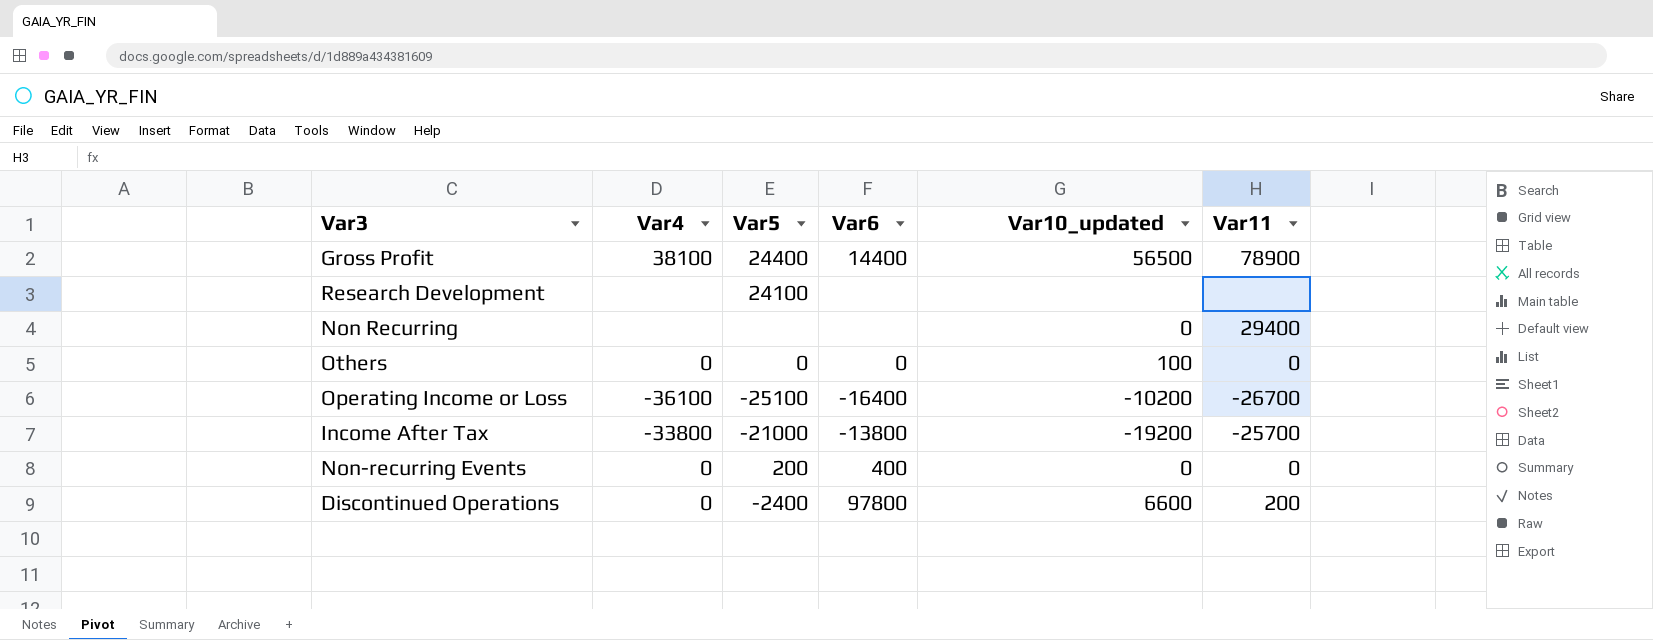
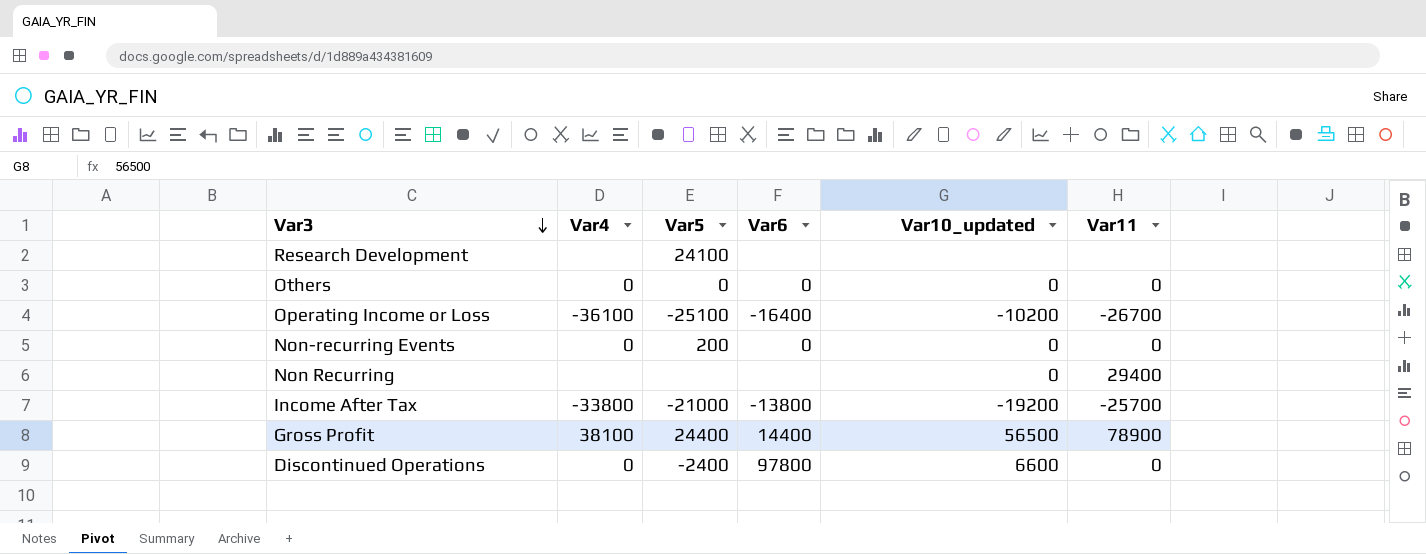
row order: none -> Var3 descending
Others | Var10_updated: 100 -> 0
Non-recurring Events | Var6: 400 -> 0
Discontinued Operations | Var11: 200 -> 0

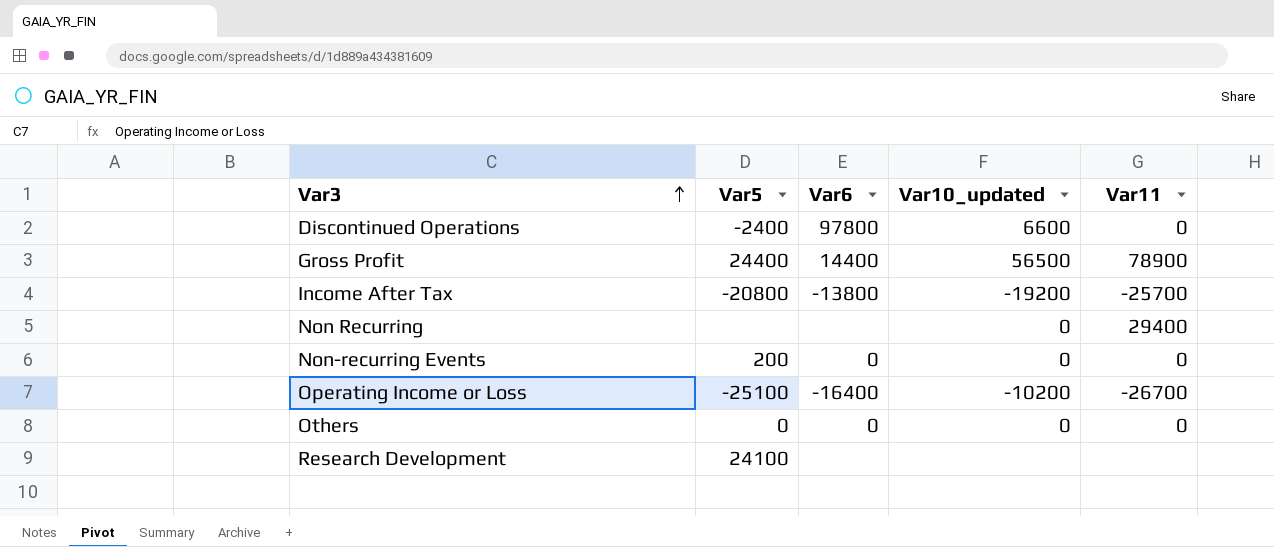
row order: Var3 descending -> Var3 ascending
column Var4 | position: 2 -> none
Income After Tax | Var5: -21000 -> -20800

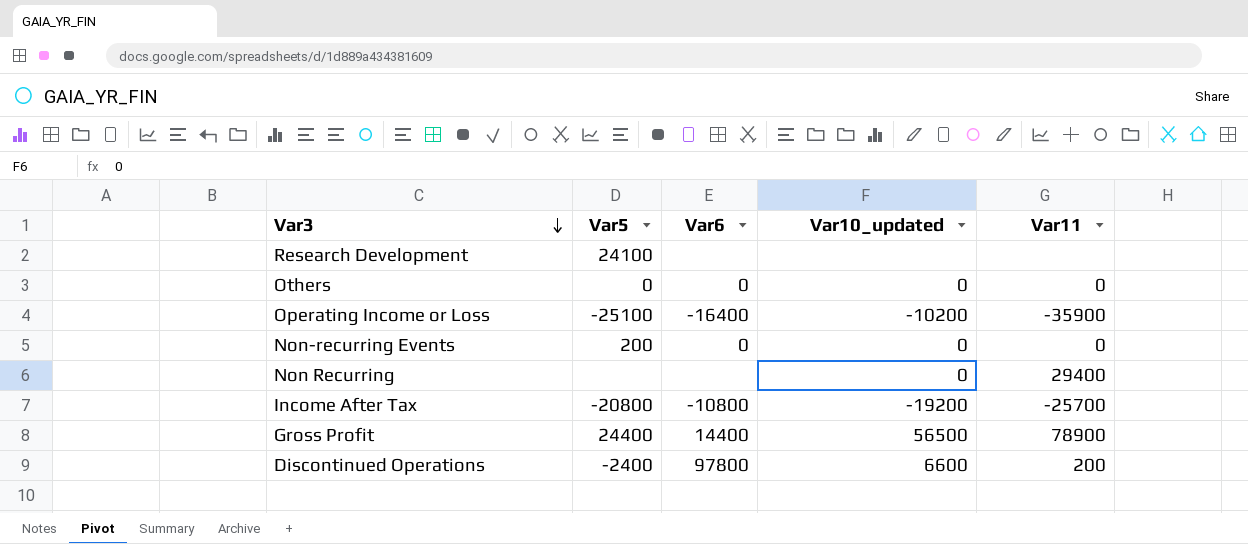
row order: Var3 ascending -> Var3 descending
Operating Income or Loss | Var11: -26700 -> -35900
Income After Tax | Var6: -13800 -> -10800
Discontinued Operations | Var11: 0 -> 200

